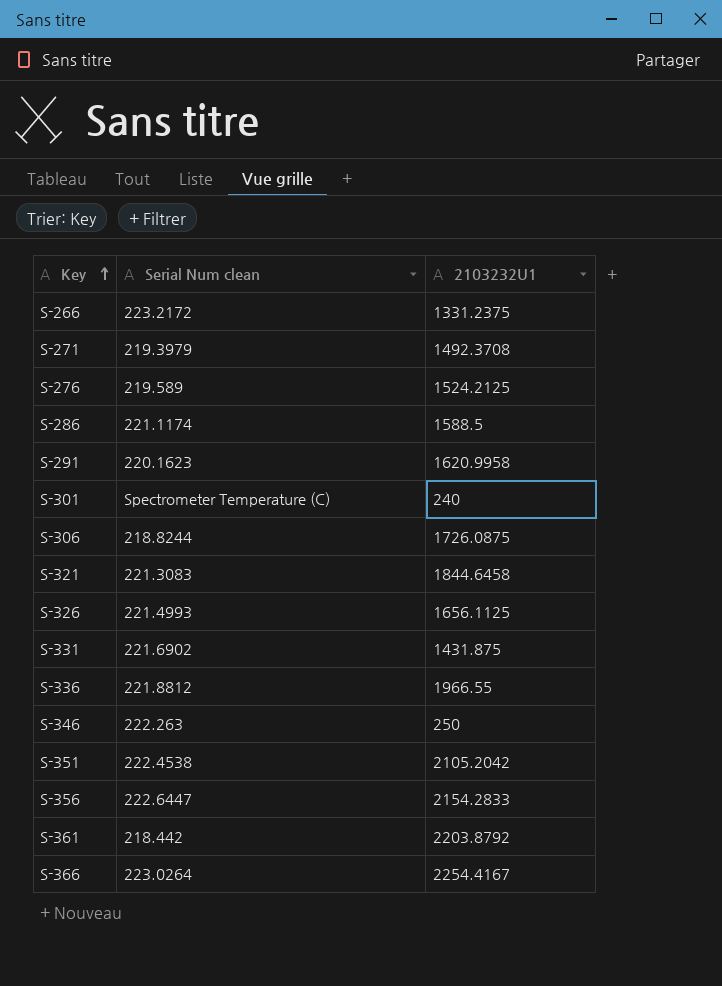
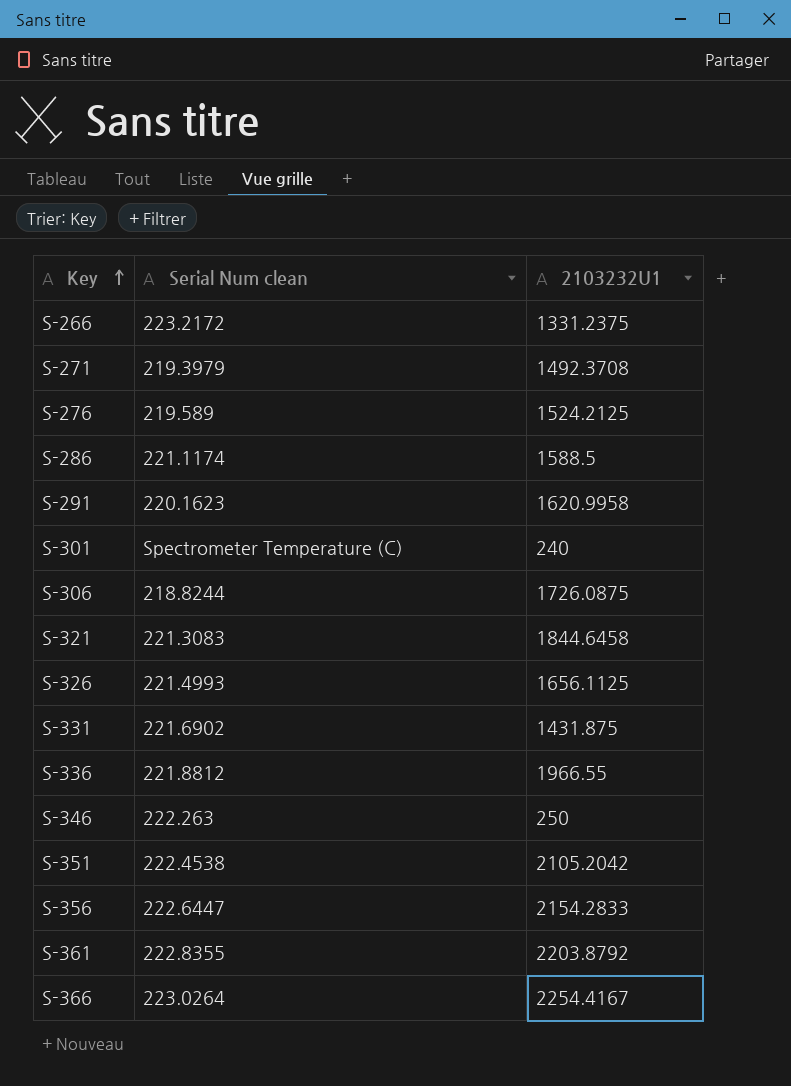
S-361 | Serial Num clean: 218.442 -> 222.8355

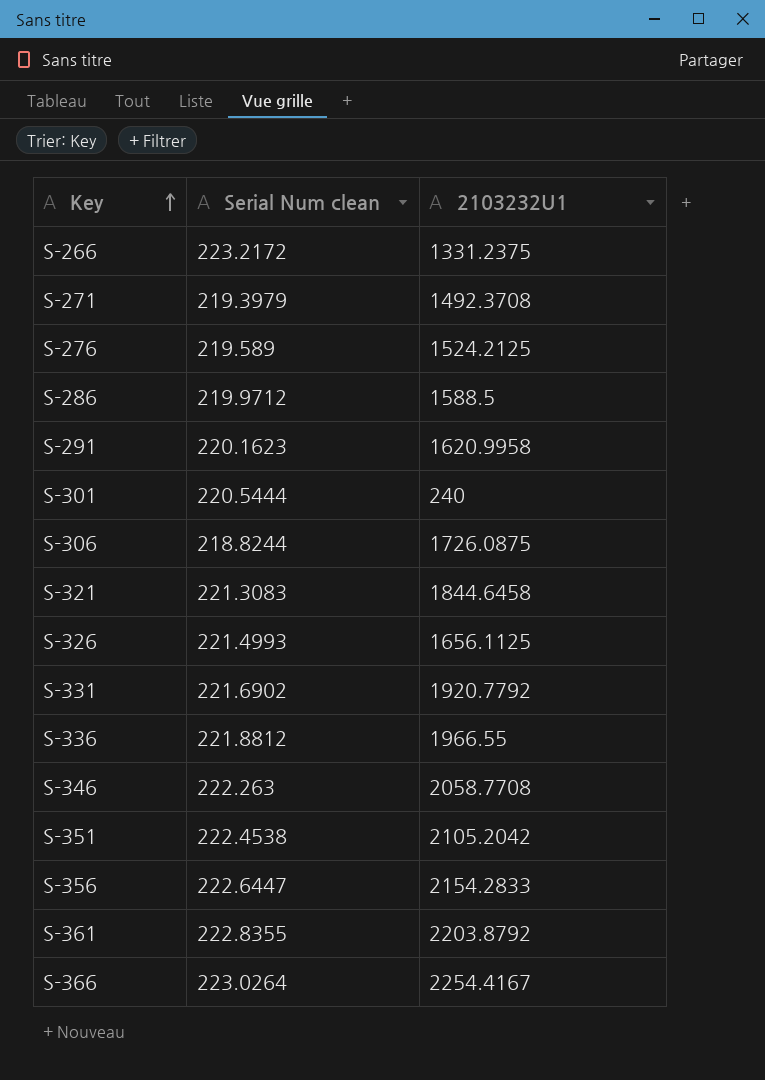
S-286 | Serial Num clean: 221.1174 -> 219.9712
S-301 | Serial Num clean: Spectrometer Temperature (C) -> 220.5444
S-331 | 2103232U1: 1431.875 -> 1920.7792
S-346 | 2103232U1: 250 -> 2058.7708

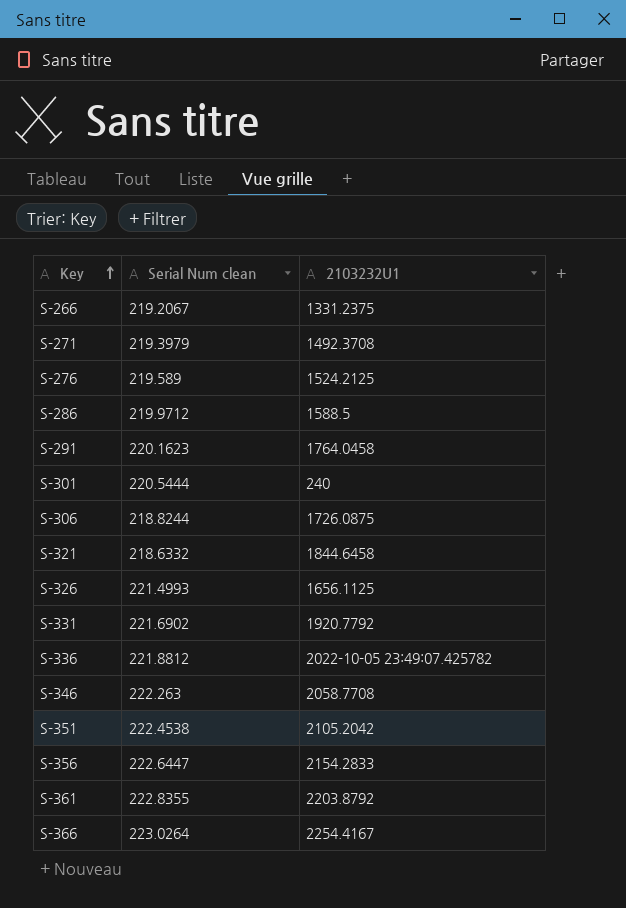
S-266 | Serial Num clean: 223.2172 -> 219.2067
S-291 | 2103232U1: 1620.9958 -> 1764.0458
S-321 | Serial Num clean: 221.3083 -> 218.6332
S-336 | 2103232U1: 1966.55 -> 2022-10-05 23:49:07.425782

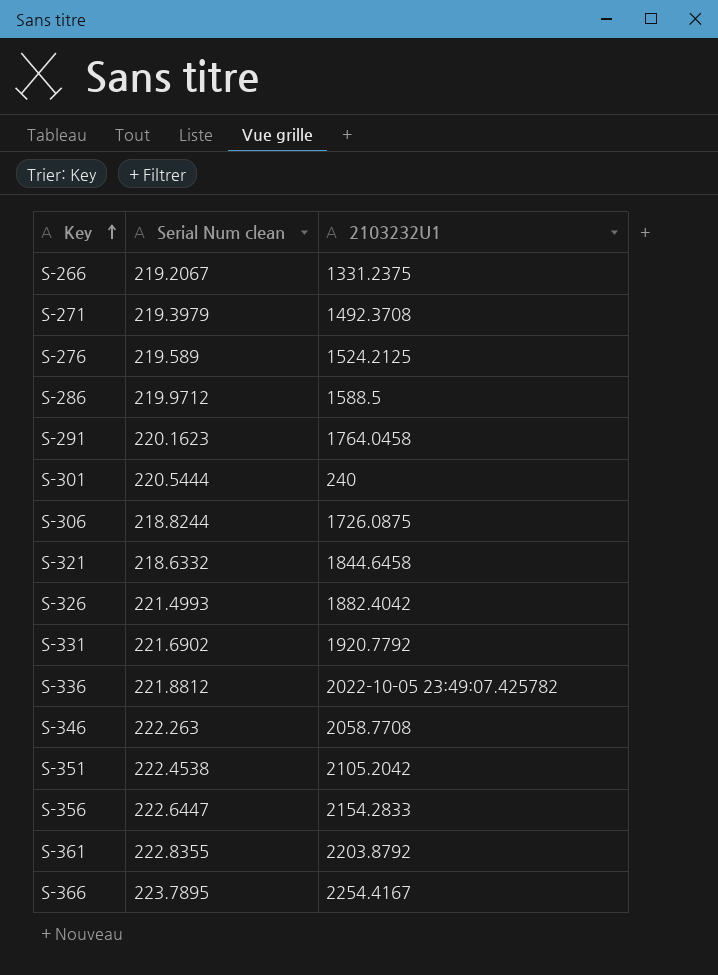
S-326 | 2103232U1: 1656.1125 -> 1882.4042
S-366 | Serial Num clean: 223.0264 -> 223.7895

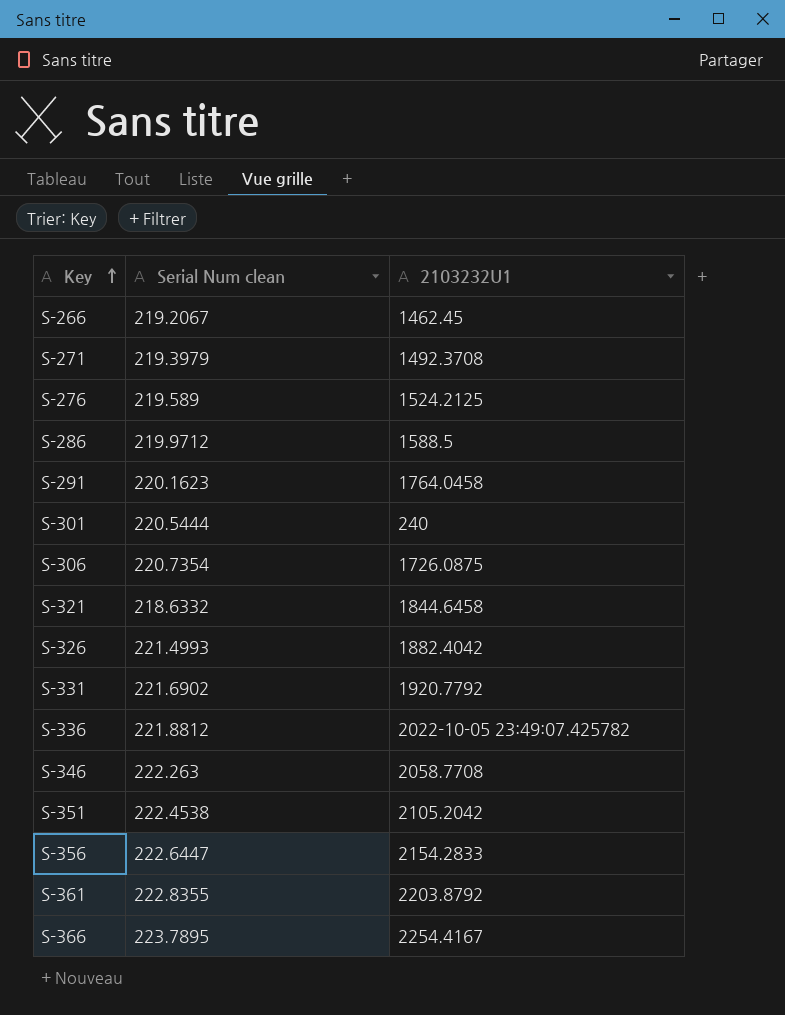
S-266 | 2103232U1: 1331.2375 -> 1462.45
S-306 | Serial Num clean: 218.8244 -> 220.7354

